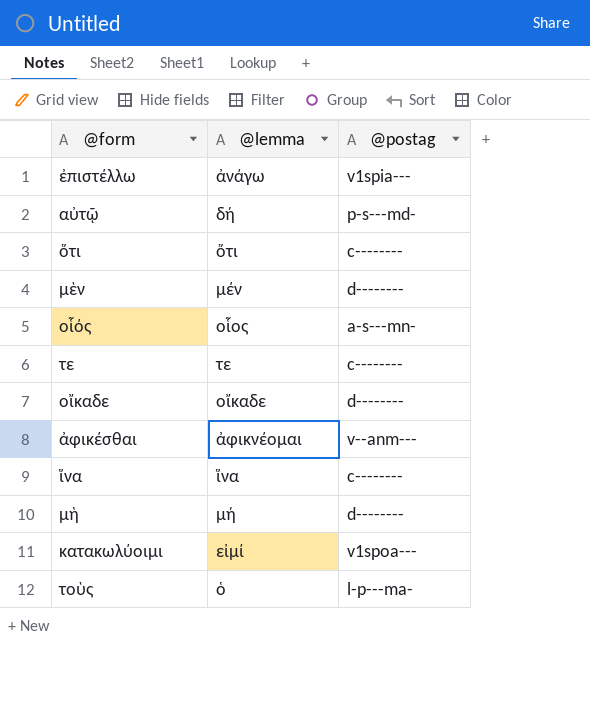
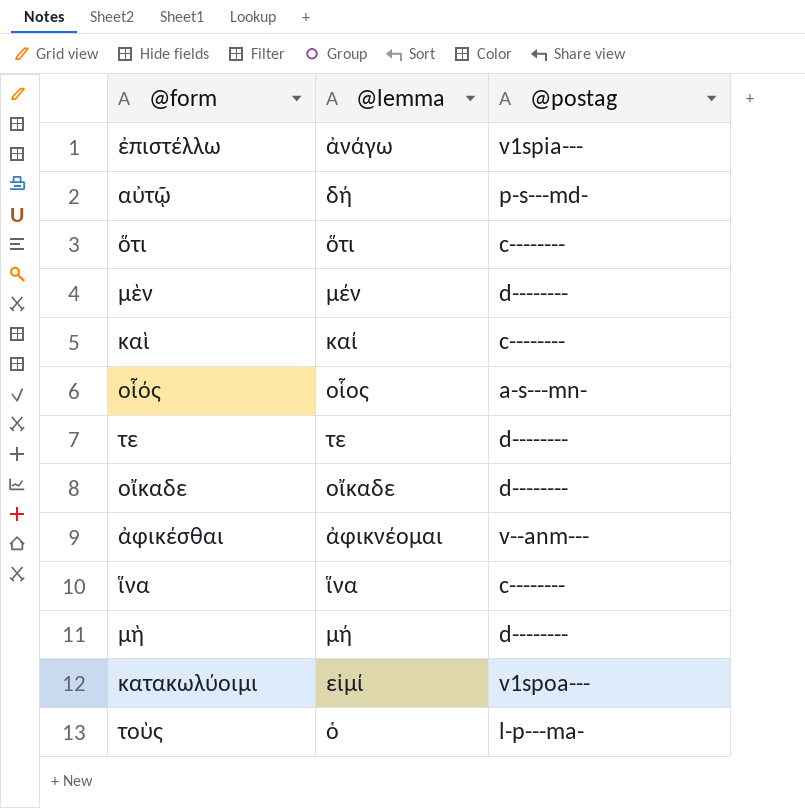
row καὶ: none -> καί | c--------
τε | @postag: c-------- -> d--------

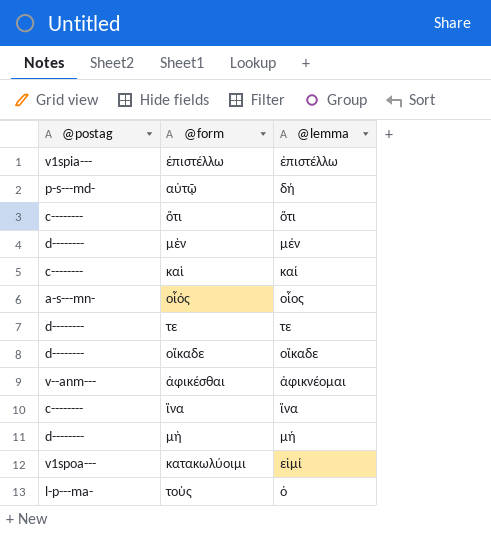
column @postag | position: 3 -> 1
ἐπιστέλλω | @lemma: ἀνάγω -> ἐπιστέλλω

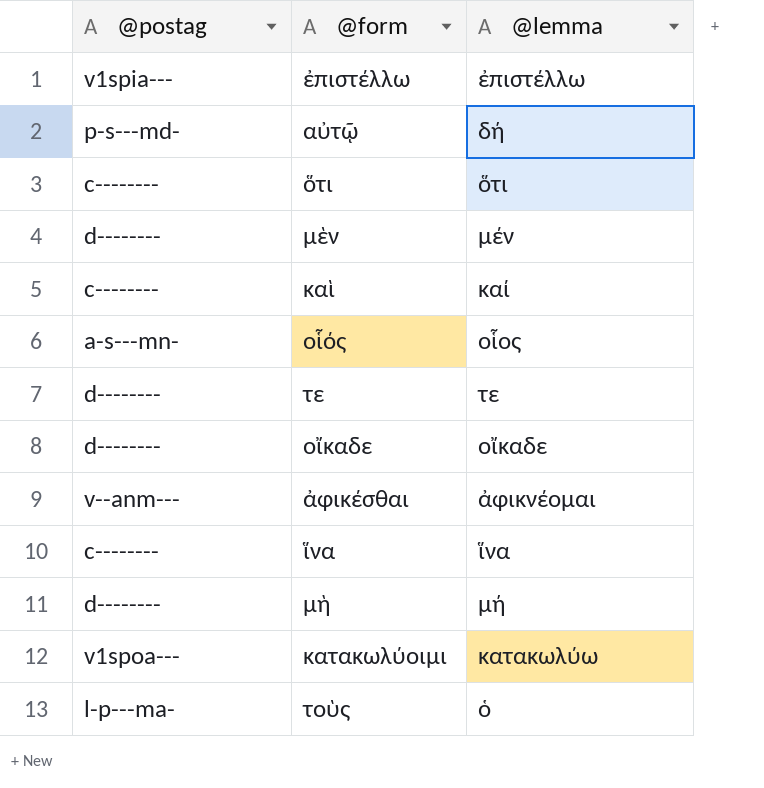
κατακωλύοιμι | @lemma: εἰμί -> κατακωλύω

